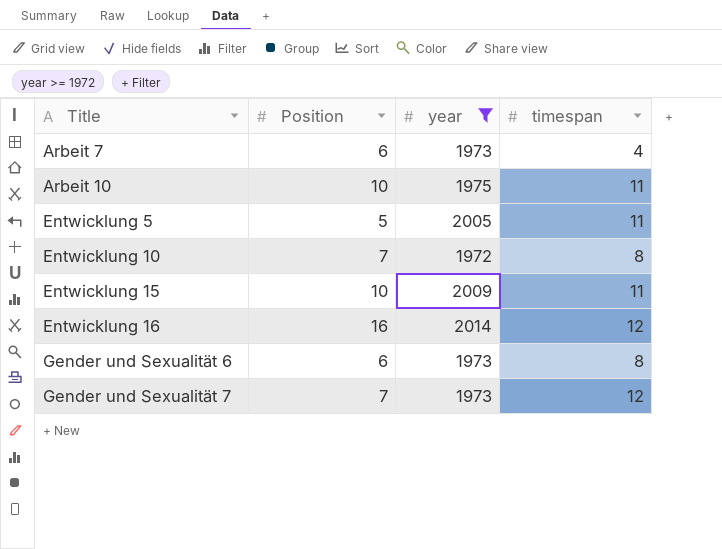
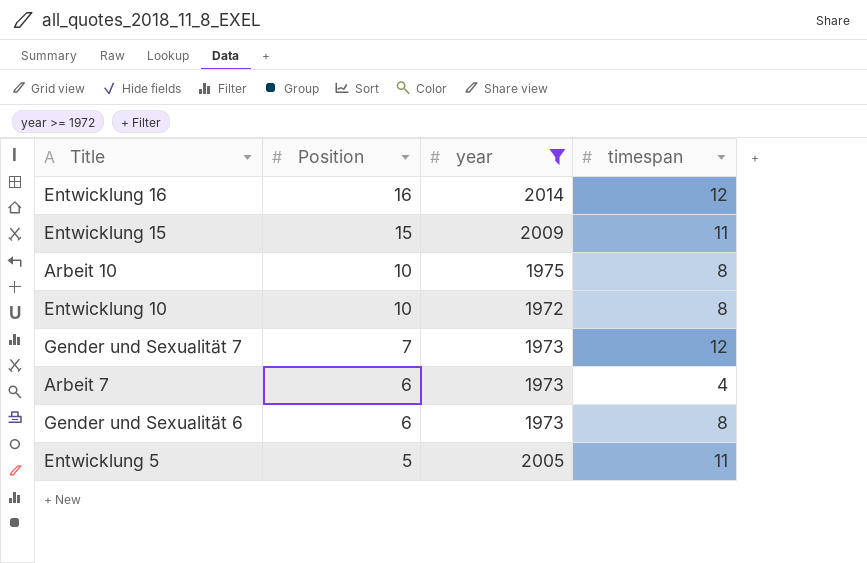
row order: Title ascending -> Position descending
Entwicklung 15 | Position: 10 -> 15
Arbeit 10 | timespan: 11 -> 8
Entwicklung 10 | Position: 7 -> 10

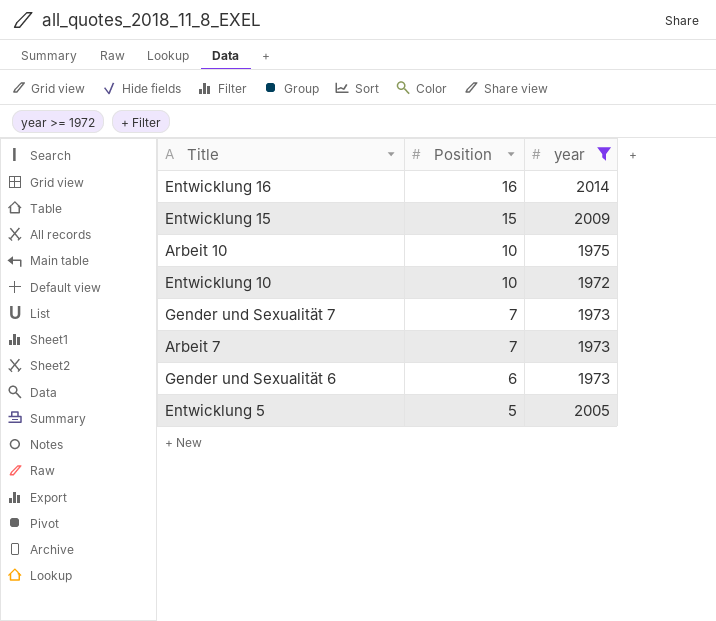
column timespan | position: 4 -> none
Arbeit 7 | Position: 6 -> 7

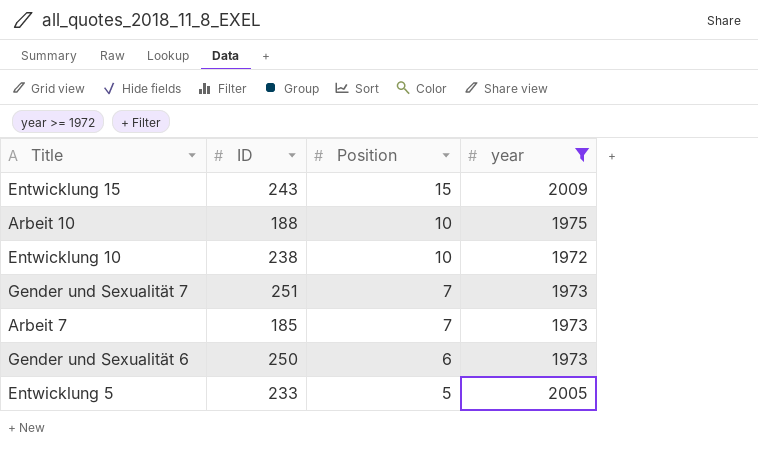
column ID | position: none -> 2
row Entwicklung 16: 16 | 2014 -> none

